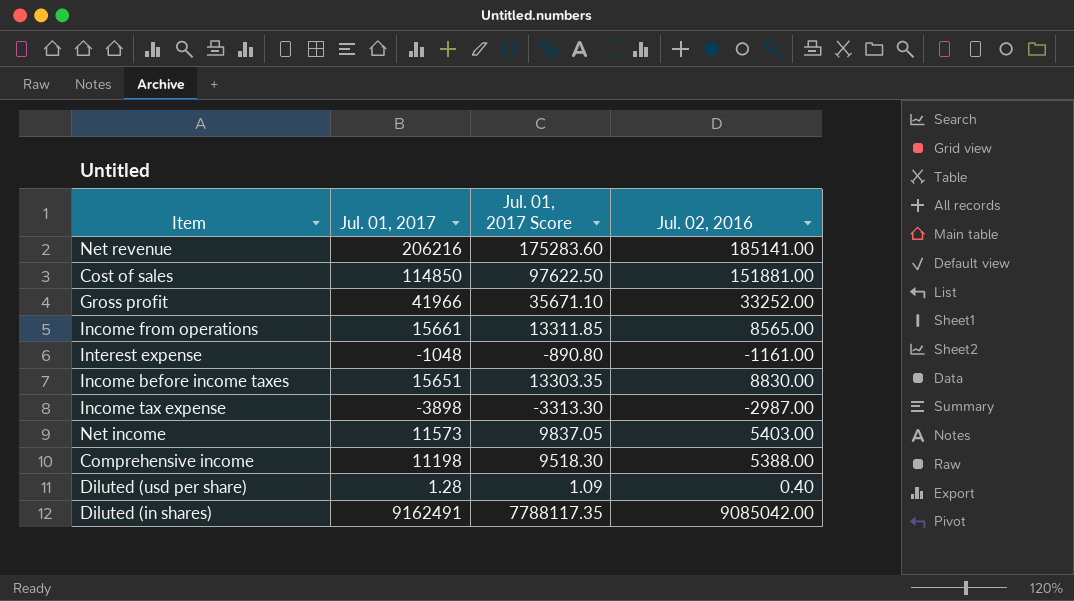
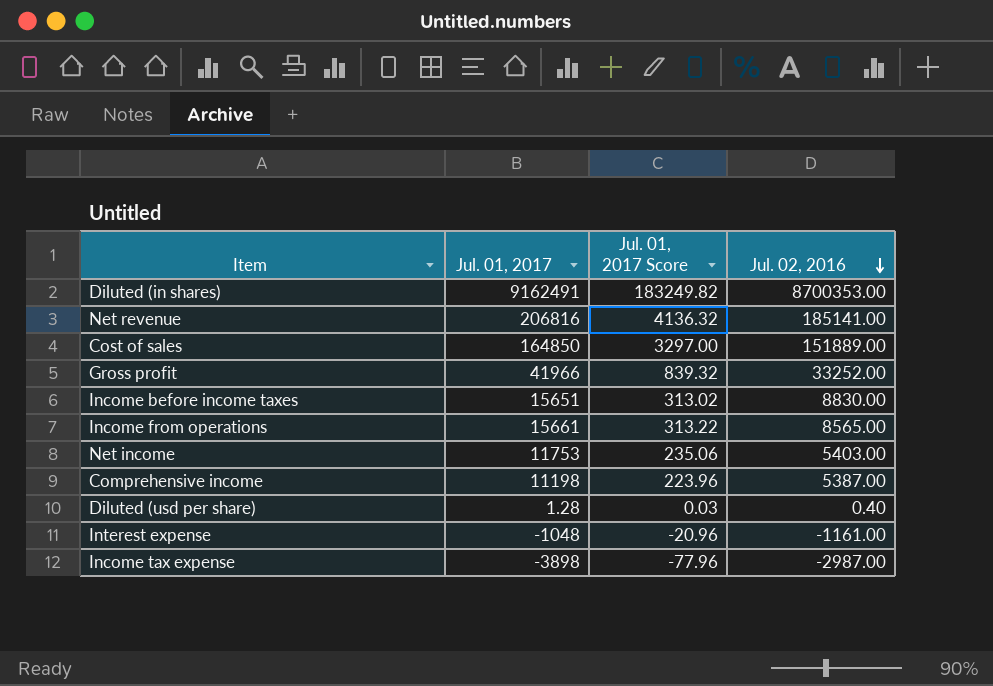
row order: none -> Jul. 02, 2016 descending
column Jul. 01, 2017 Score | formula: [Jul. 01, 2017] * 0.85 -> [Jul. 01, 2017] * 0.02
Diluted (in shares) | Jul. 02, 2016: 9085042.00 -> 8700353.00
Net revenue | Jul. 01, 2017: 206216 -> 206816
Cost of sales | Jul. 01, 2017: 114850 -> 164850
Cost of sales | Jul. 02, 2016: 151881.00 -> 151889.00
Net income | Jul. 01, 2017: 11573 -> 11753
Comprehensive income | Jul. 02, 2016: 5388.00 -> 5387.00

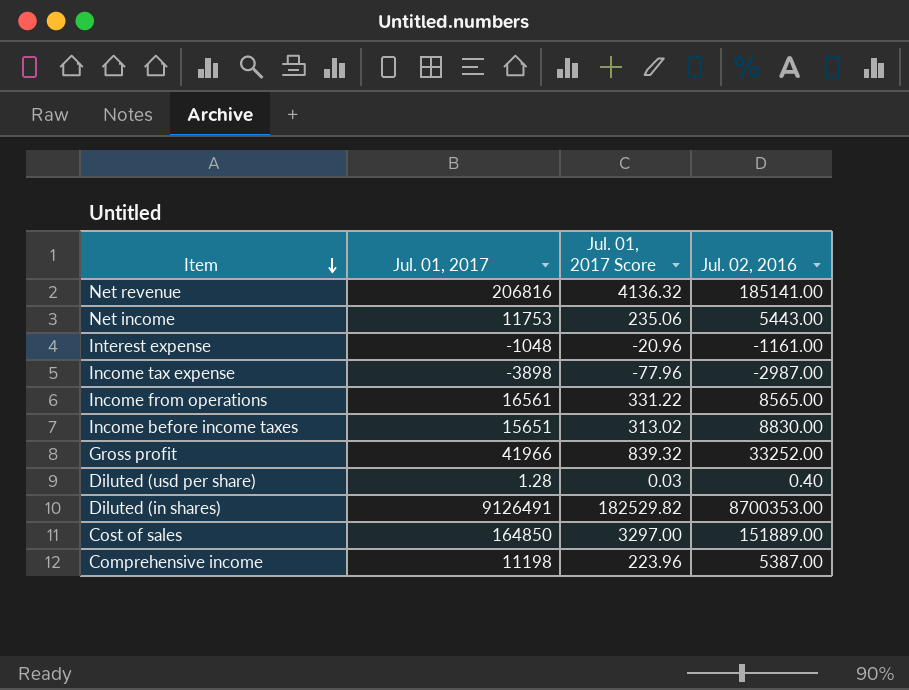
row order: Jul. 02, 2016 descending -> Item descending
Net income | Jul. 02, 2016: 5403.00 -> 5443.00
Income from operations | Jul. 01, 2017: 15661 -> 16561
Income from operations | Jul. 01, 2017 Score: 313.22 -> 331.22
Diluted (in shares) | Jul. 01, 2017: 9162491 -> 9126491
Diluted (in shares) | Jul. 01, 2017 Score: 183249.82 -> 182529.82

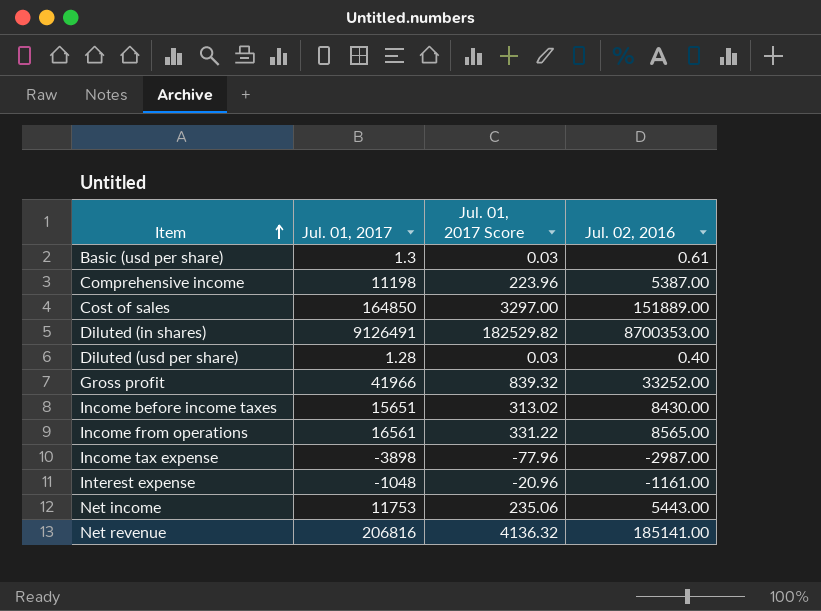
row order: Item descending -> Item ascending
row Basic (usd per share): none -> 1.3 | 0.03 | 0.61
Income before income taxes | Jul. 02, 2016: 8830.00 -> 8430.00

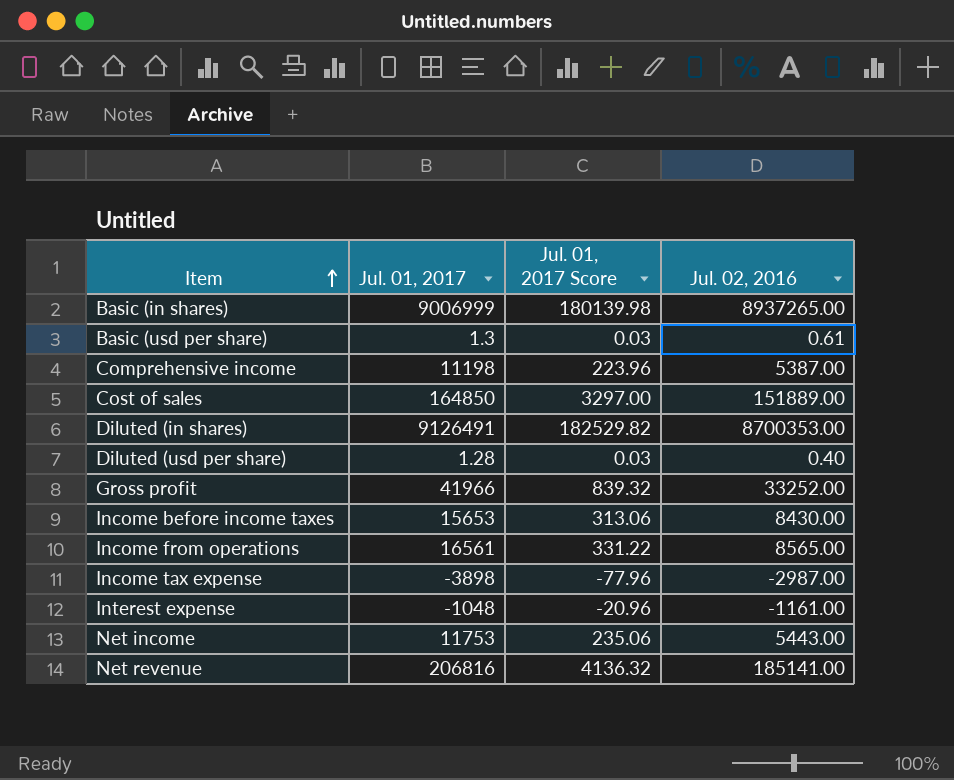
row Basic (in shares): none -> 9006999 | 180139.98 | 8937265.00
Income before income taxes | Jul. 01, 2017: 15651 -> 15653
Income before income taxes | Jul. 01, 2017 Score: 313.02 -> 313.06

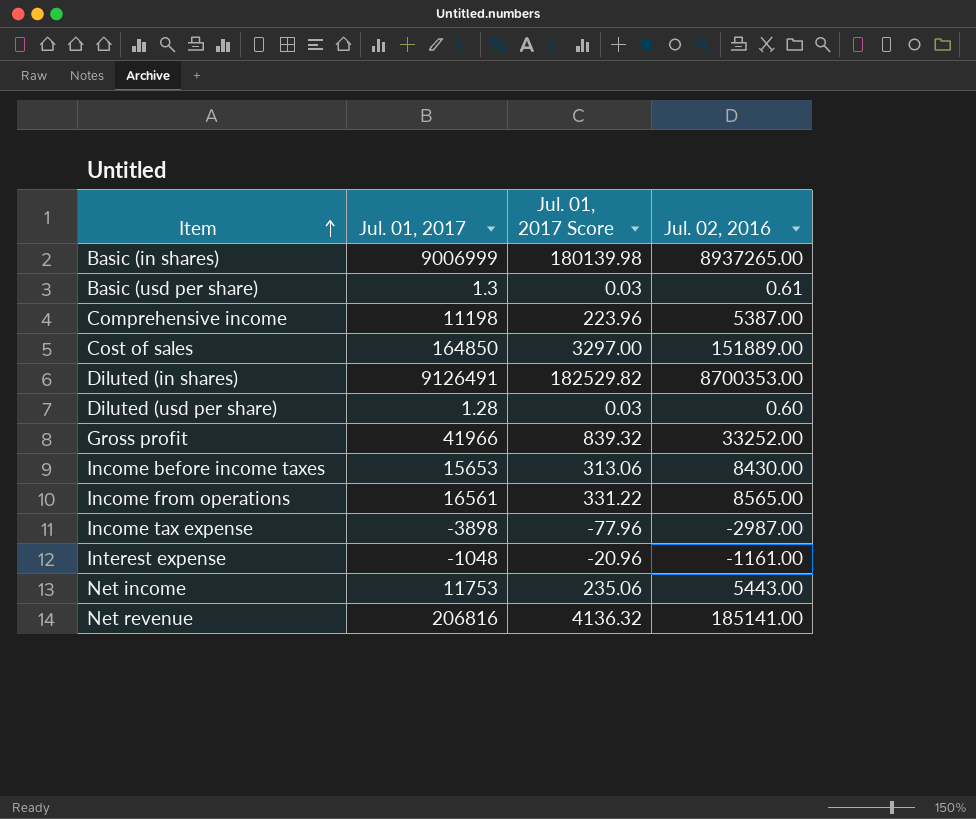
Diluted (usd per share) | Jul. 02, 2016: 0.40 -> 0.60

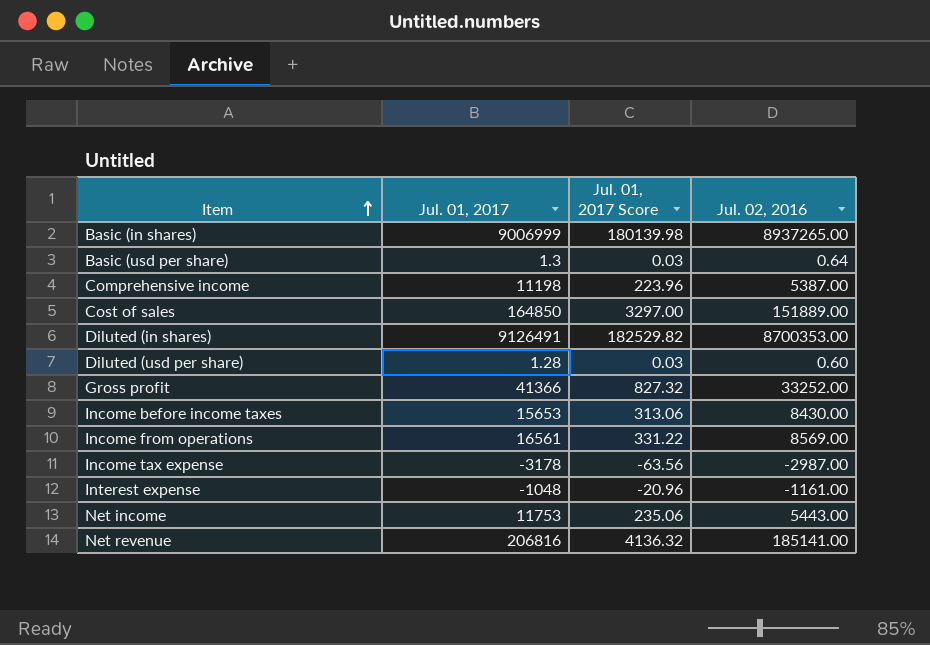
Basic (usd per share) | Jul. 02, 2016: 0.61 -> 0.64
Gross profit | Jul. 01, 2017: 41966 -> 41366
Gross profit | Jul. 01, 2017 Score: 839.32 -> 827.32
Income from operations | Jul. 02, 2016: 8565.00 -> 8569.00
Income tax expense | Jul. 01, 2017: -3898 -> -3178
Income tax expense | Jul. 01, 2017 Score: -77.96 -> -63.56

